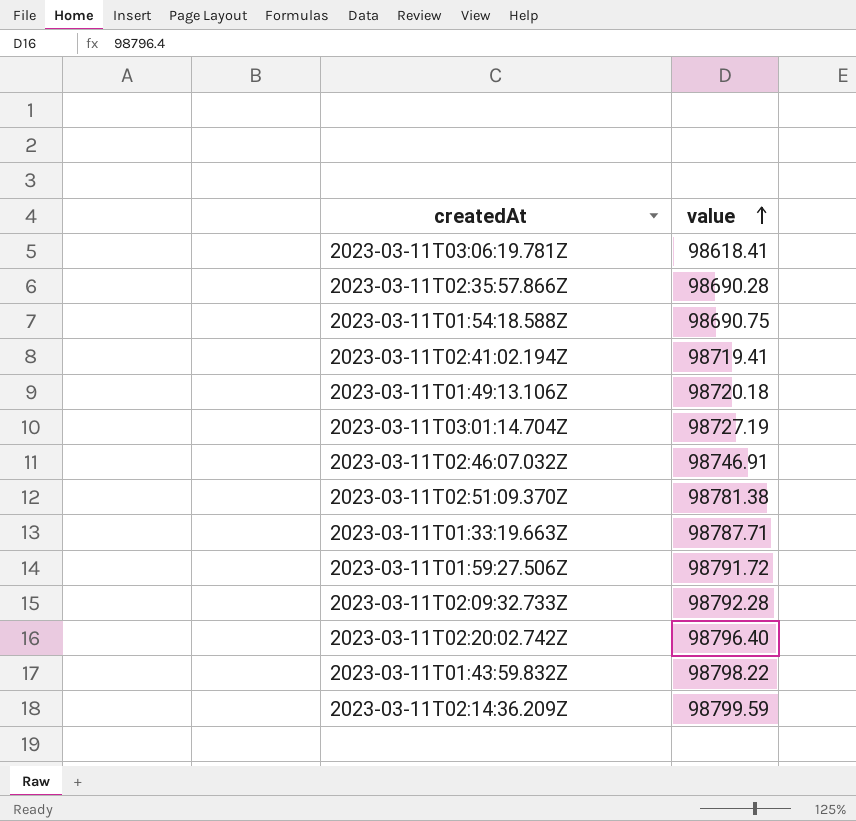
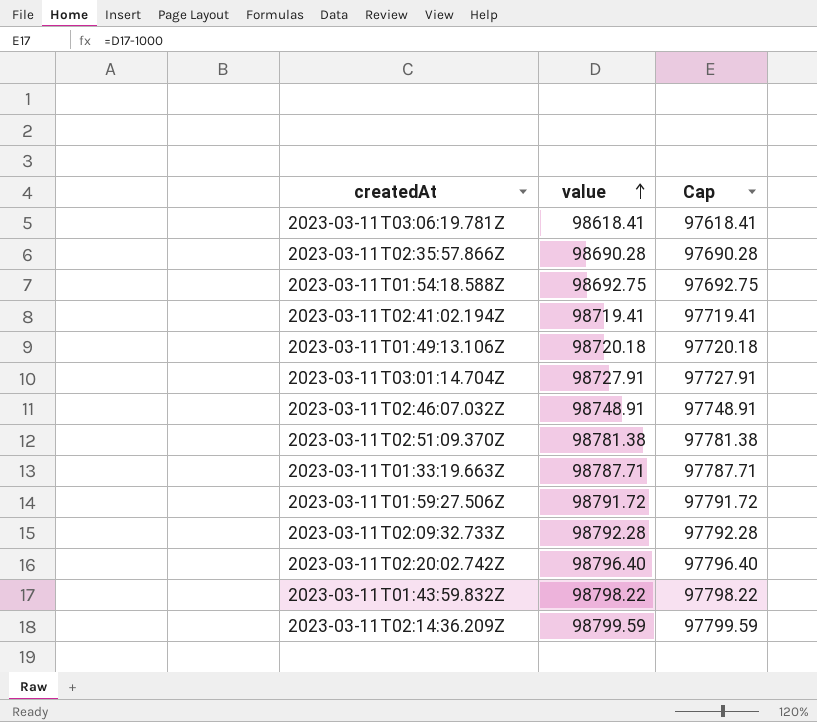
column Cap | formula: none -> [value] - 1000
2023-03-11T01:54:18.588Z | value: 98690.75 -> 98692.75
2023-03-11T03:01:14.704Z | value: 98727.19 -> 98727.91
2023-03-11T02:46:07.032Z | value: 98746.91 -> 98748.91

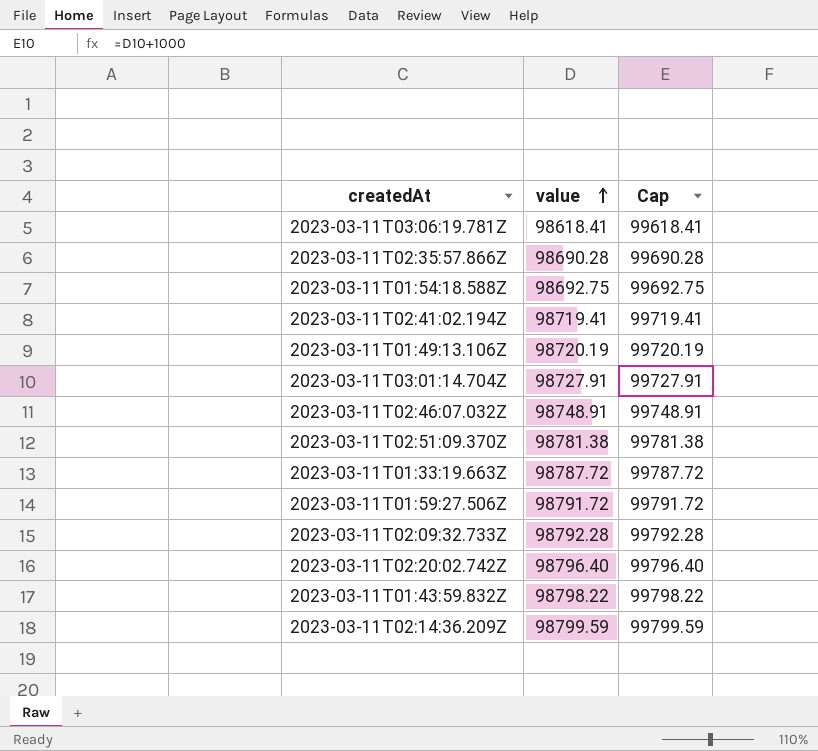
column Cap | formula: [value] - 1000 -> [value] + 1000
2023-03-11T01:49:13.106Z | value: 98720.18 -> 98720.19
2023-03-11T01:33:19.663Z | value: 98787.71 -> 98787.72

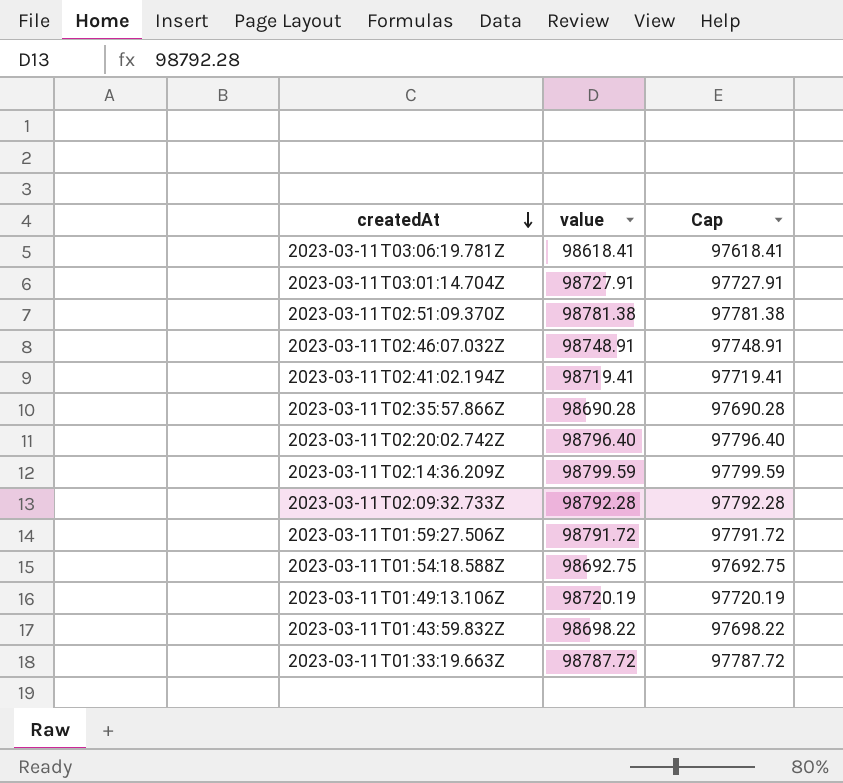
row order: value ascending -> createdAt descending
column Cap | formula: [value] + 1000 -> [value] - 1000
2023-03-11T01:43:59.832Z | value: 98798.22 -> 98698.22

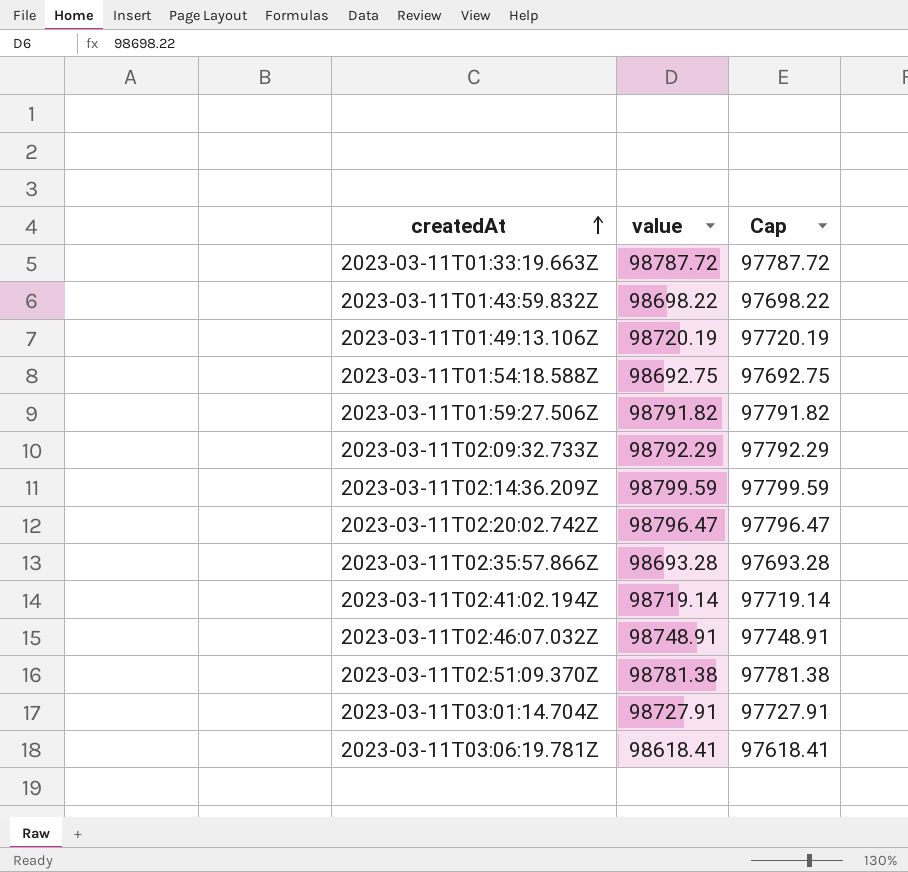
row order: createdAt descending -> createdAt ascending
2023-03-11T01:59:27.506Z | value: 98791.72 -> 98791.82
2023-03-11T01:59:27.506Z | Cap: 97791.72 -> 97791.82
2023-03-11T02:09:32.733Z | value: 98792.28 -> 98792.29
2023-03-11T02:09:32.733Z | Cap: 97792.28 -> 97792.29
2023-03-11T02:20:02.742Z | value: 98796.40 -> 98796.47
2023-03-11T02:20:02.742Z | Cap: 97796.40 -> 97796.47
2023-03-11T02:35:57.866Z | value: 98690.28 -> 98693.28
2023-03-11T02:35:57.866Z | Cap: 97690.28 -> 97693.28
2023-03-11T02:41:02.194Z | value: 98719.41 -> 98719.14
2023-03-11T02:41:02.194Z | Cap: 97719.41 -> 97719.14

